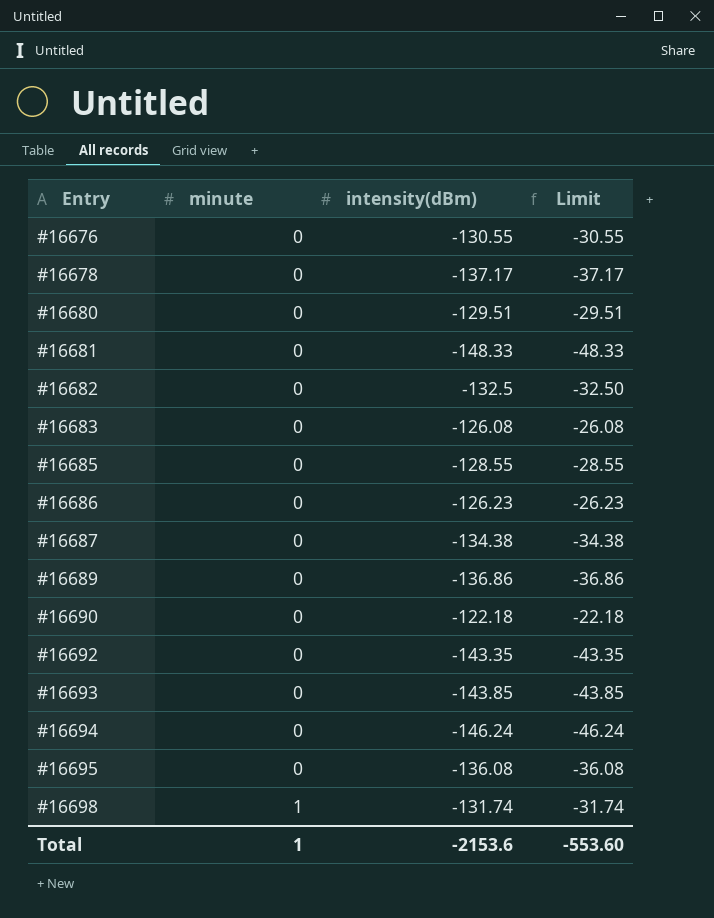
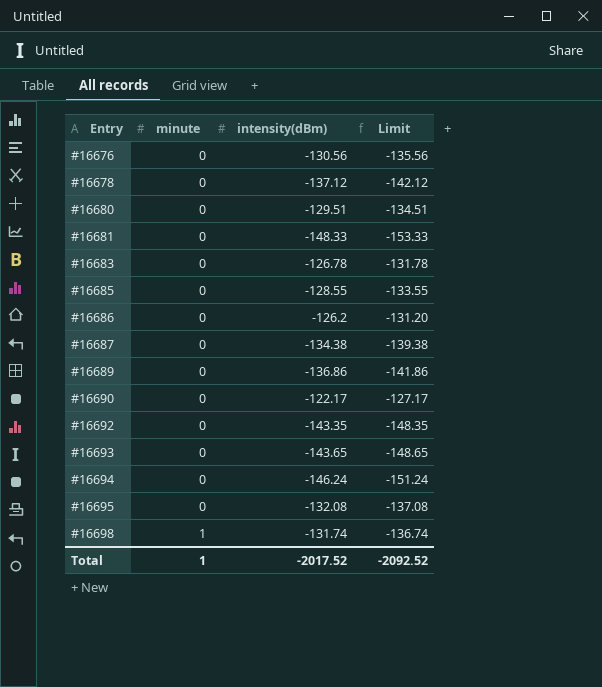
column Limit | formula: [intensity(dBm)] + 100 -> [intensity(dBm)] - 5
row #16682: 0 | -132.5 | -32.50 -> none
#16676 | intensity(dBm): -130.55 -> -130.56
#16678 | intensity(dBm): -137.17 -> -137.12
#16683 | intensity(dBm): -126.08 -> -126.78
#16686 | intensity(dBm): -126.23 -> -126.2
#16690 | intensity(dBm): -122.18 -> -122.17
#16693 | intensity(dBm): -143.85 -> -143.65
#16695 | intensity(dBm): -136.08 -> -132.08
Total | intensity(dBm): -2153.6 -> -2017.52
Total | Limit: -553.60 -> -2092.52

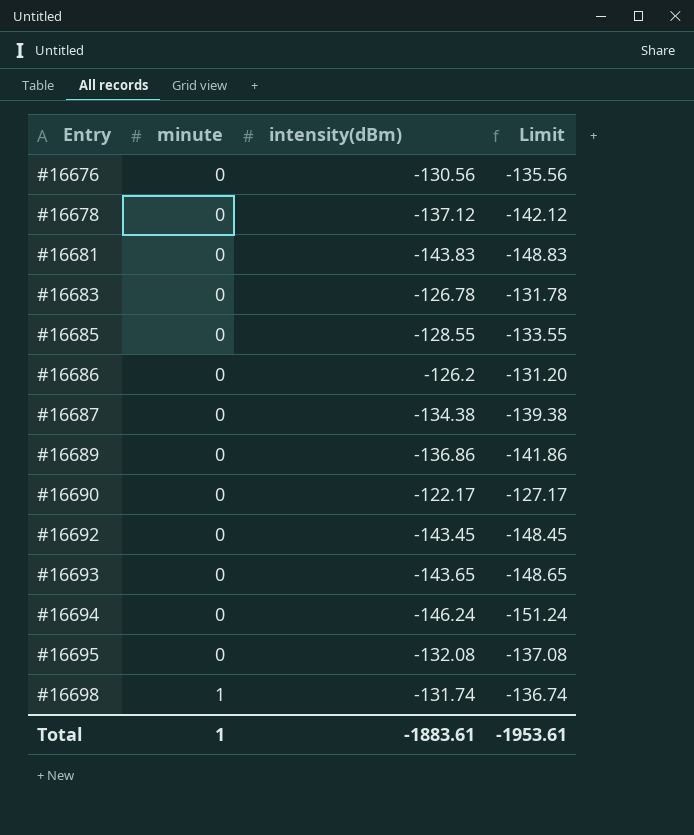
row #16680: 0 | -129.51 | -134.51 -> none
#16681 | intensity(dBm): -148.33 -> -143.83
#16681 | Limit: -153.33 -> -148.83
#16692 | intensity(dBm): -143.35 -> -143.45
#16692 | Limit: -148.35 -> -148.45
Total | intensity(dBm): -2017.52 -> -1883.61
Total | Limit: -2092.52 -> -1953.61

